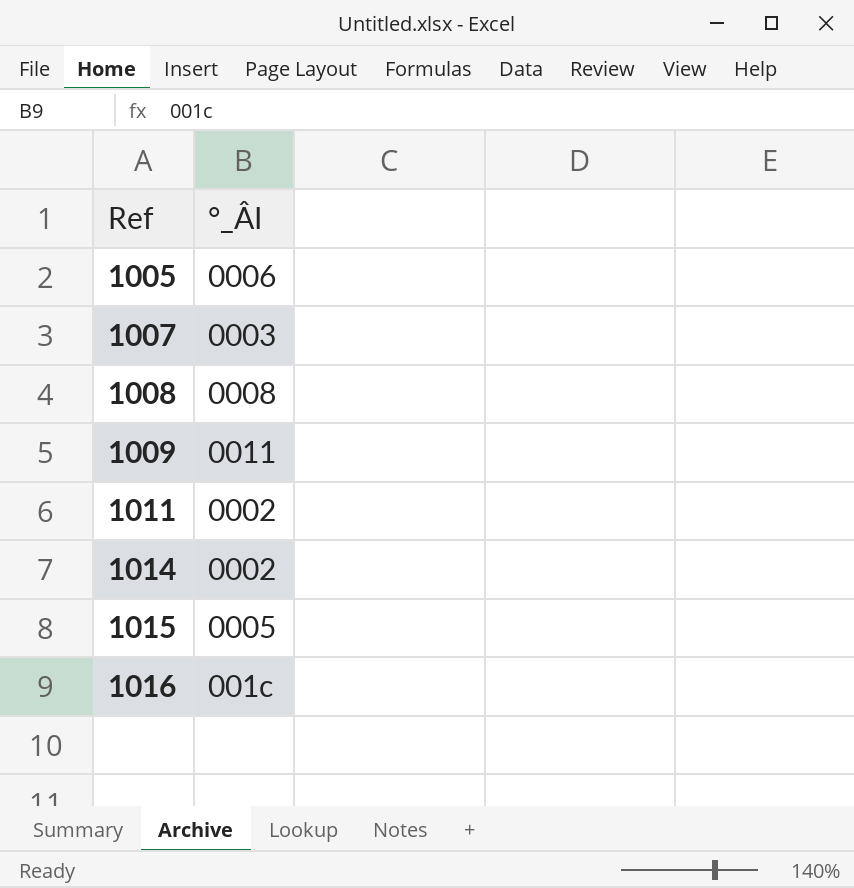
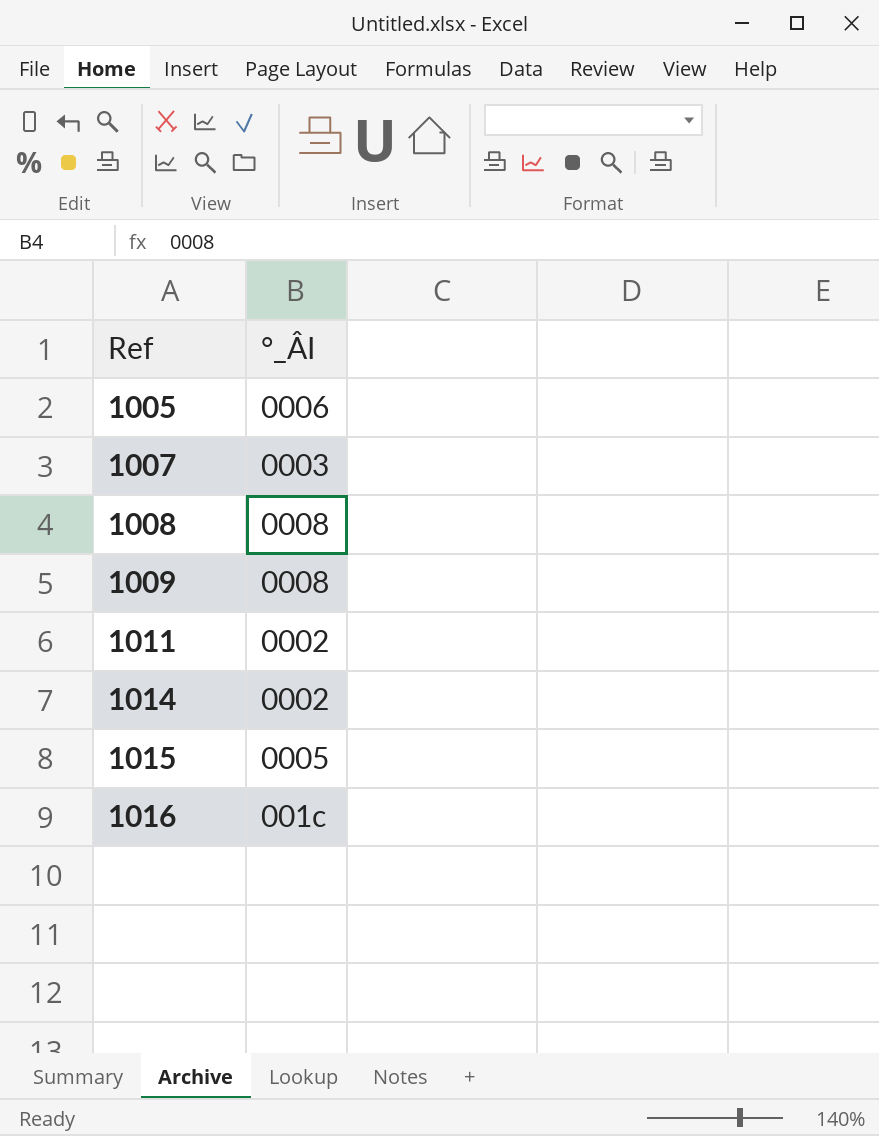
1009 | °_ÂI: 0011 -> 0008

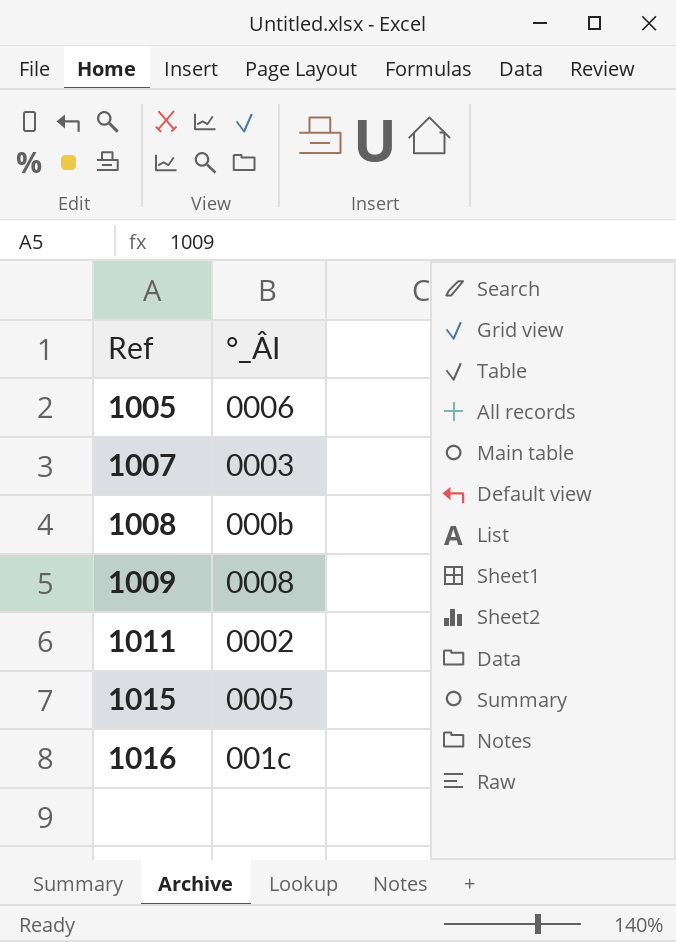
row 1014: 0002 -> none
1008 | °_ÂI: 0008 -> 000b

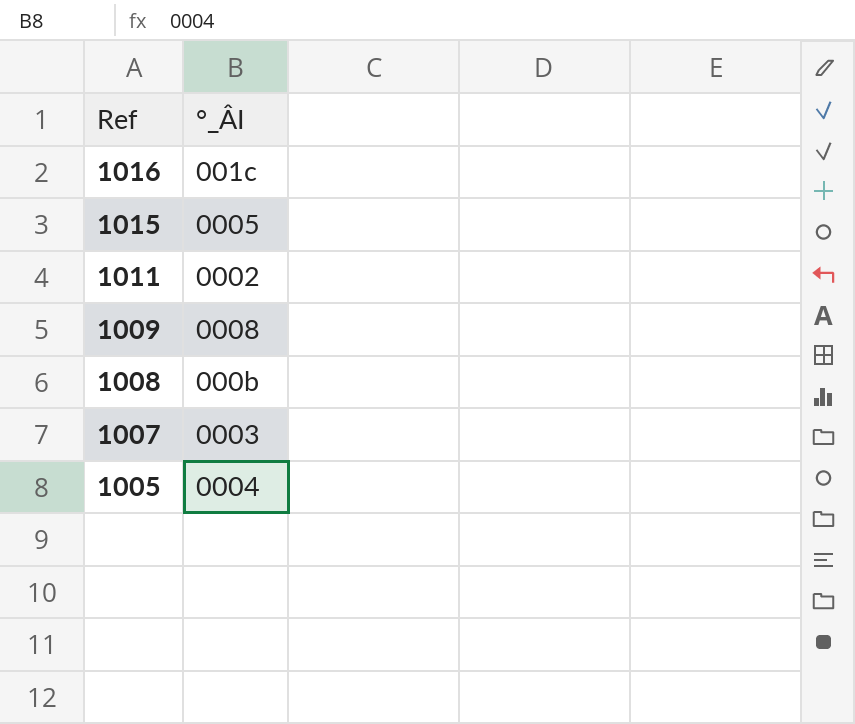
row order: Ref ascending -> Ref descending
1005 | °_ÂI: 0006 -> 0004

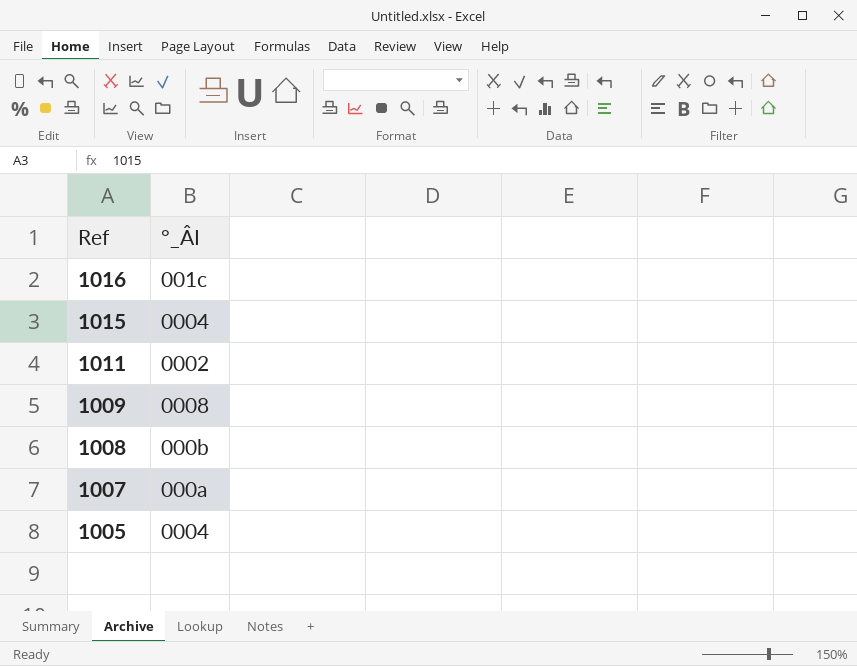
1015 | °_ÂI: 0005 -> 0004
1007 | °_ÂI: 0003 -> 000a

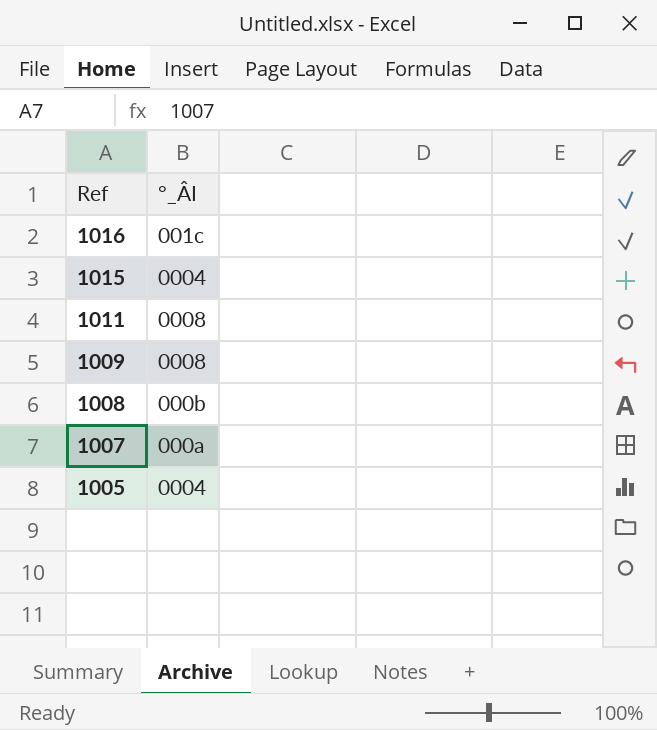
1011 | °_ÂI: 0002 -> 0008

